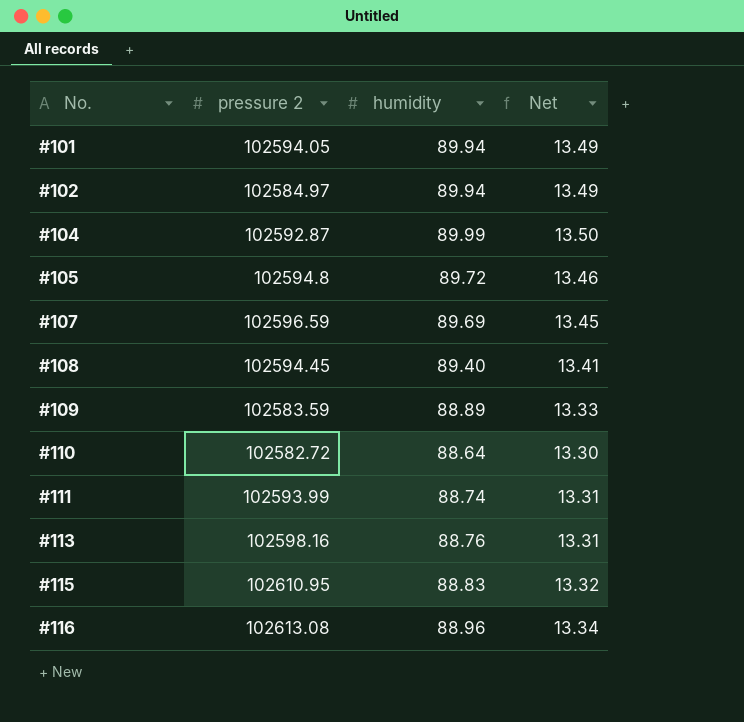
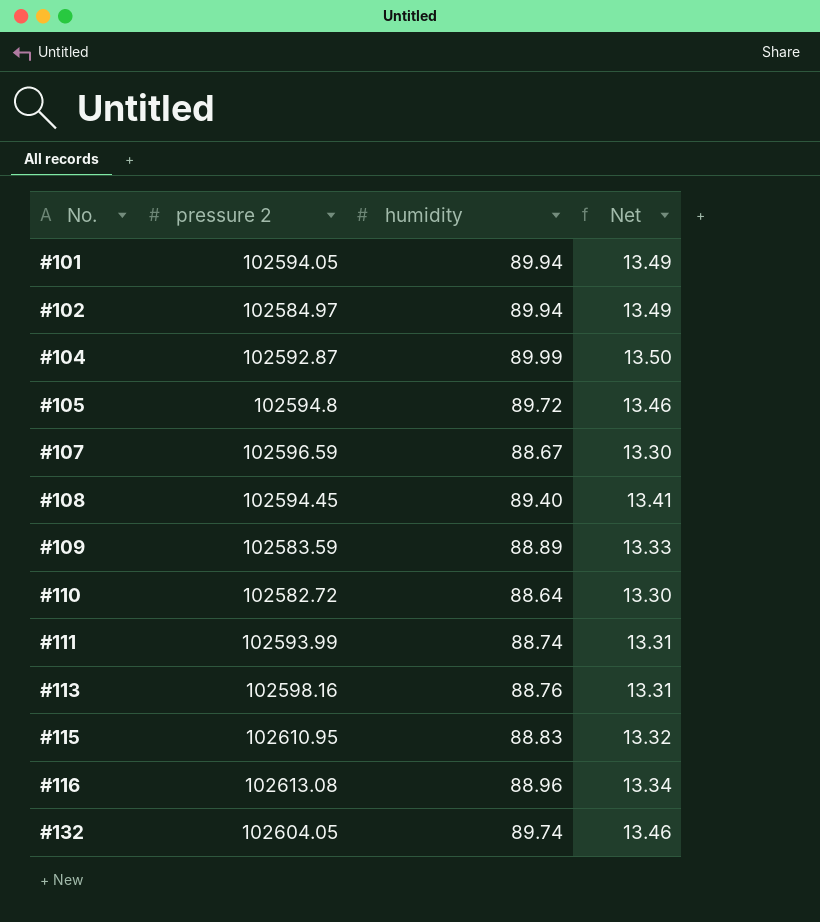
#107 | humidity: 89.69 -> 88.67
#107 | Net: 13.45 -> 13.30
row #132: none -> 102604.05 | 89.74 | 13.46

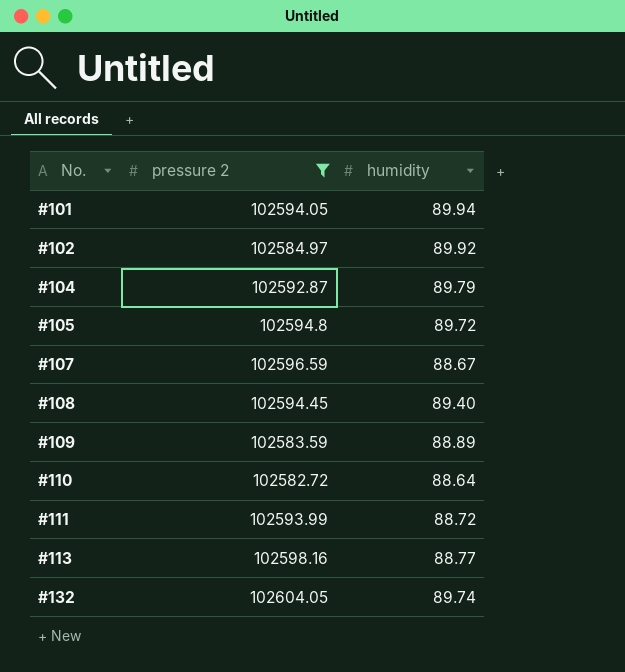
filter: none -> pressure 2 <= 102604.05
column Net | formula: [humidity] * 0.15 -> none
#102 | humidity: 89.94 -> 89.92
#104 | humidity: 89.99 -> 89.79
#111 | humidity: 88.74 -> 88.72
#113 | humidity: 88.76 -> 88.77

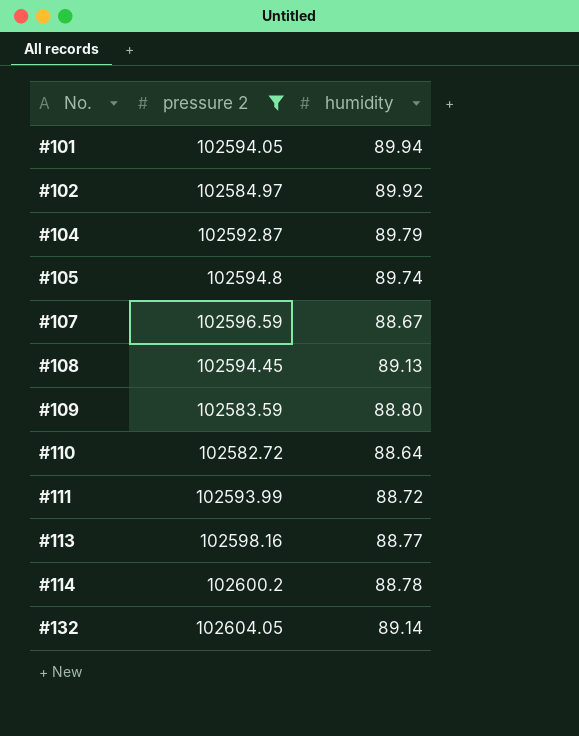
#105 | humidity: 89.72 -> 89.74
#108 | humidity: 89.40 -> 89.13
#109 | humidity: 88.89 -> 88.80
row #114: none -> 102600.2 | 88.78
#132 | humidity: 89.74 -> 89.14

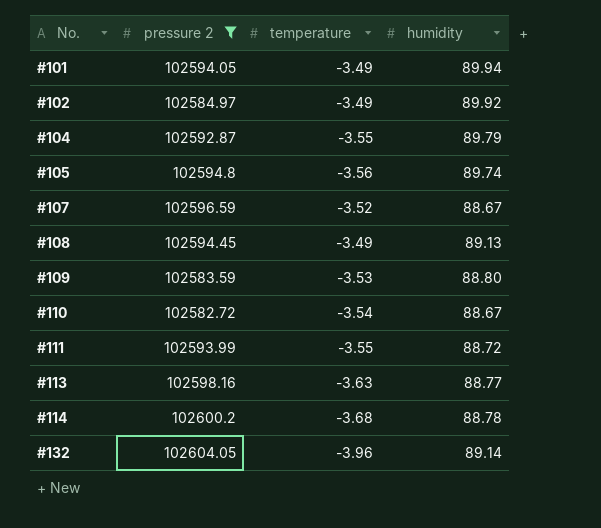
column temperature | position: none -> 3
#110 | humidity: 88.64 -> 88.67

